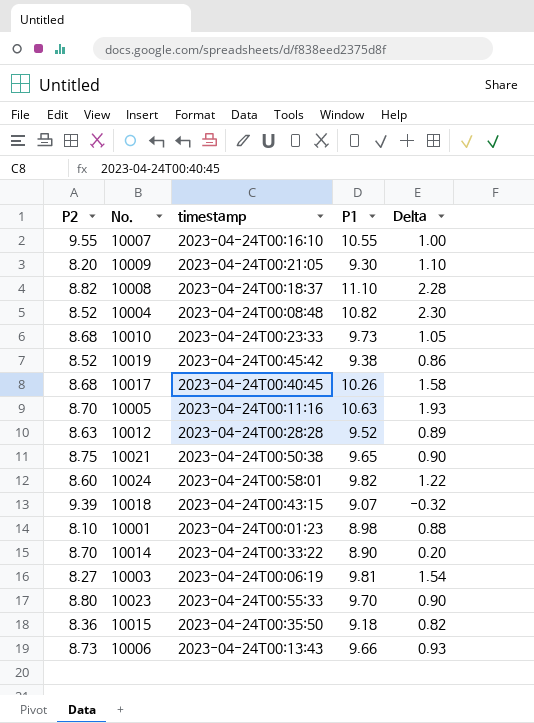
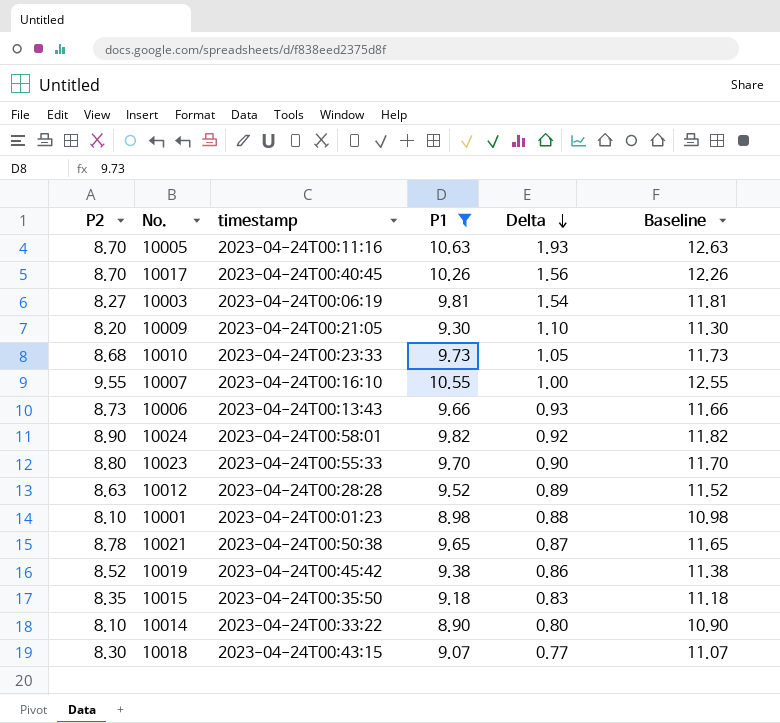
filter: none -> P1 <= 10.63
row order: none -> Delta descending
column Baseline | formula: none -> [P1] + 2
10017 | P2: 8.68 -> 8.70
10017 | Delta: 1.58 -> 1.56
10024 | P2: 8.60 -> 8.90
10024 | Delta: 1.22 -> 0.92
10021 | P2: 8.75 -> 8.78
10021 | Delta: 0.90 -> 0.87
10015 | P2: 8.36 -> 8.35
10015 | Delta: 0.82 -> 0.83
10014 | P2: 8.70 -> 8.10
10014 | Delta: 0.20 -> 0.80
10018 | P2: 9.39 -> 8.30
10018 | Delta: -0.32 -> 0.77

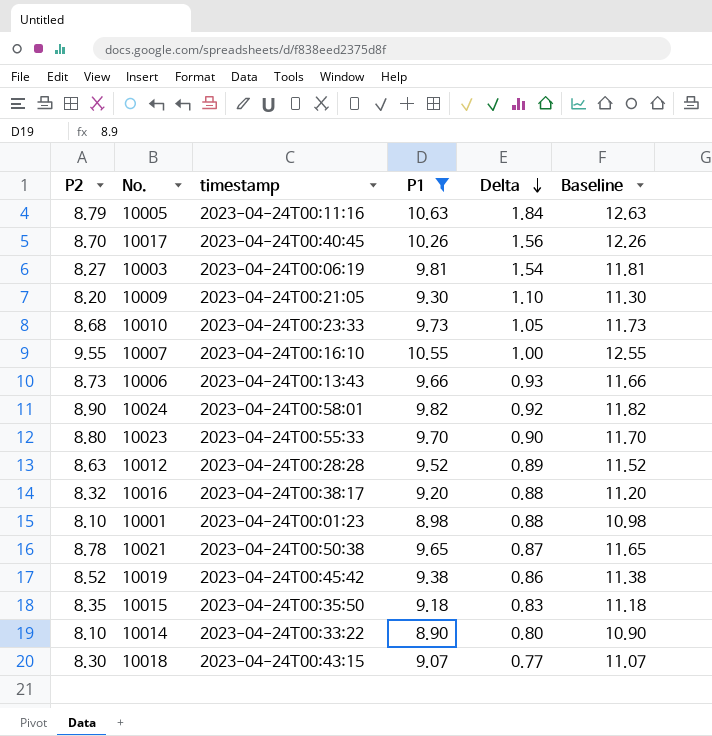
10005 | P2: 8.70 -> 8.79
10005 | Delta: 1.93 -> 1.84
row 10016: none -> 8.32 | 2023-04-24T00:38:17 | 9.20 | 0.88 | 11.20

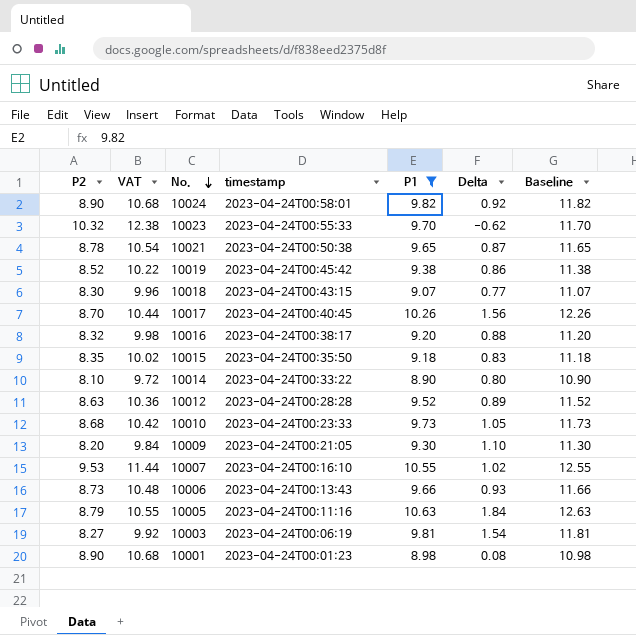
row order: Delta descending -> No. descending
column VAT | formula: none -> [P2] * 1.2
10023 | P2: 8.80 -> 10.32
10023 | Delta: 0.90 -> -0.62
10007 | P2: 9.55 -> 9.53
10007 | Delta: 1.00 -> 1.02
10001 | P2: 8.10 -> 8.90
10001 | Delta: 0.88 -> 0.08

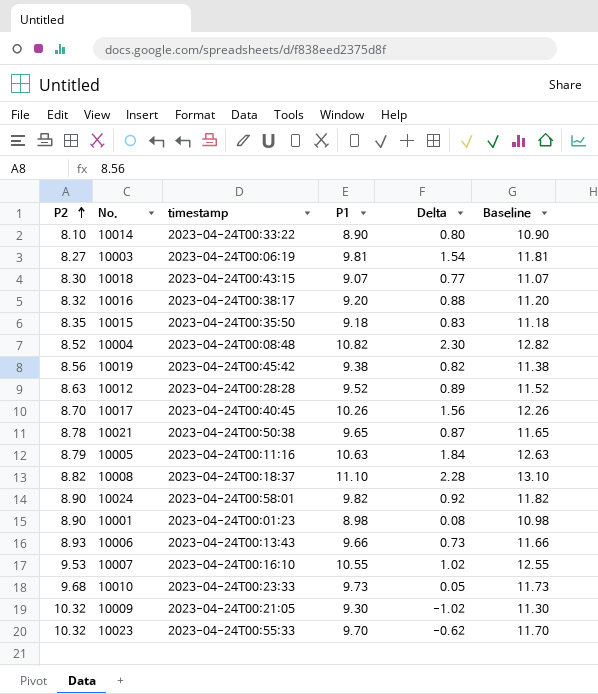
filter: P1 <= 10.63 -> none
row order: No. descending -> P2 ascending
column VAT | formula: [P2] * 1.2 -> none
10019 | P2: 8.52 -> 8.56
10019 | Delta: 0.86 -> 0.82
10006 | P2: 8.73 -> 8.93
10006 | Delta: 0.93 -> 0.73
10010 | P2: 8.68 -> 9.68
10010 | Delta: 1.05 -> 0.05
10009 | P2: 8.20 -> 10.32
10009 | Delta: 1.10 -> -1.02

